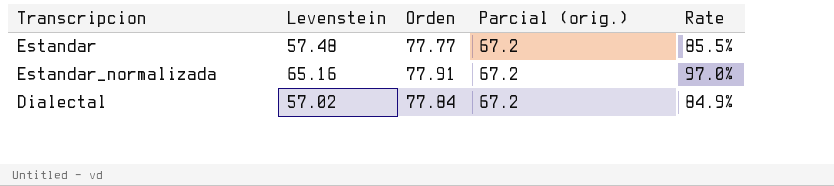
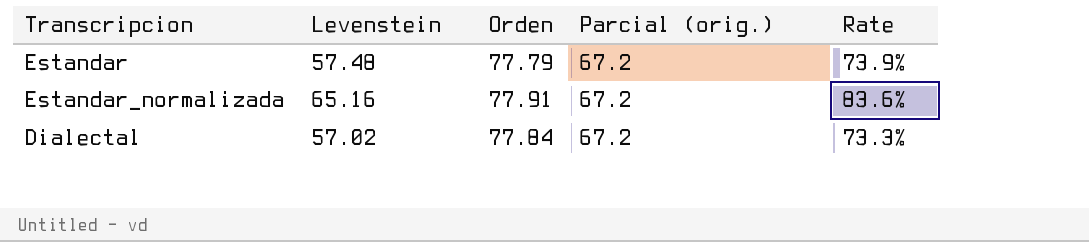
column Rate | formula: [Levenstein] / [Parcial (orig.)] -> [Levenstein] / [Orden]
Estandar | Orden: 77.77 -> 77.79

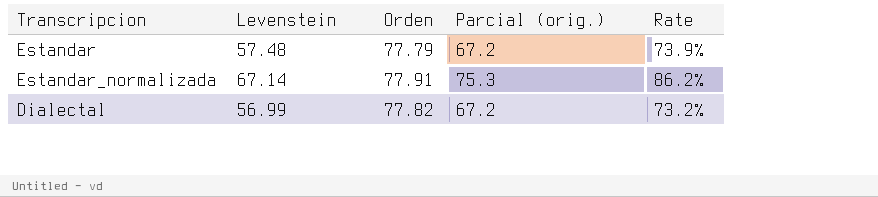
Estandar_normalizada | Levenstein: 65.16 -> 67.14
Estandar_normalizada | Parcial (orig.): 67.2 -> 75.3
Estandar_normalizada | Rate: 83.6% -> 86.2%
Dialectal | Levenstein: 57.02 -> 56.99
Dialectal | Orden: 77.84 -> 77.82
Dialectal | Rate: 73.3% -> 73.2%

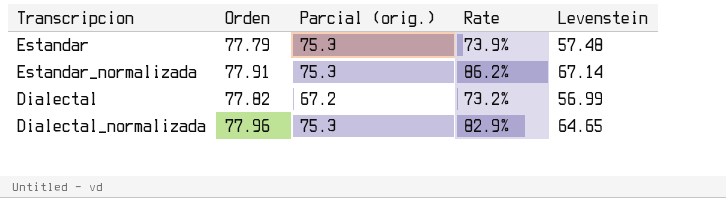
column Levenstein | position: 2 -> 5
Estandar | Parcial (orig.): 67.2 -> 75.3
row Dialectal_normalizada: none -> 77.96 | 75.3 | 82.9% | 64.65

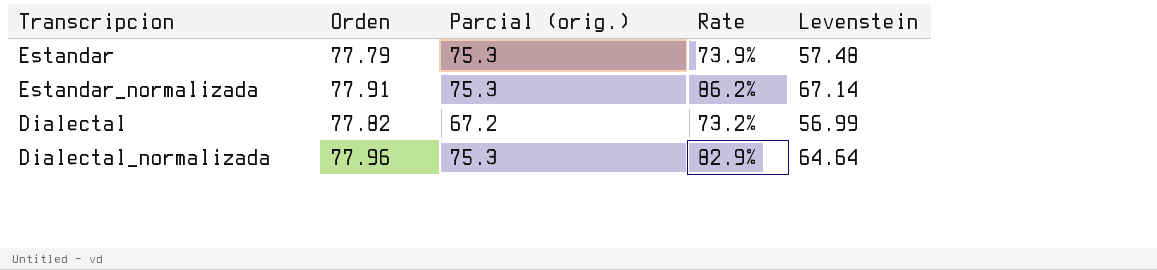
Dialectal_normalizada | Levenstein: 64.65 -> 64.64

